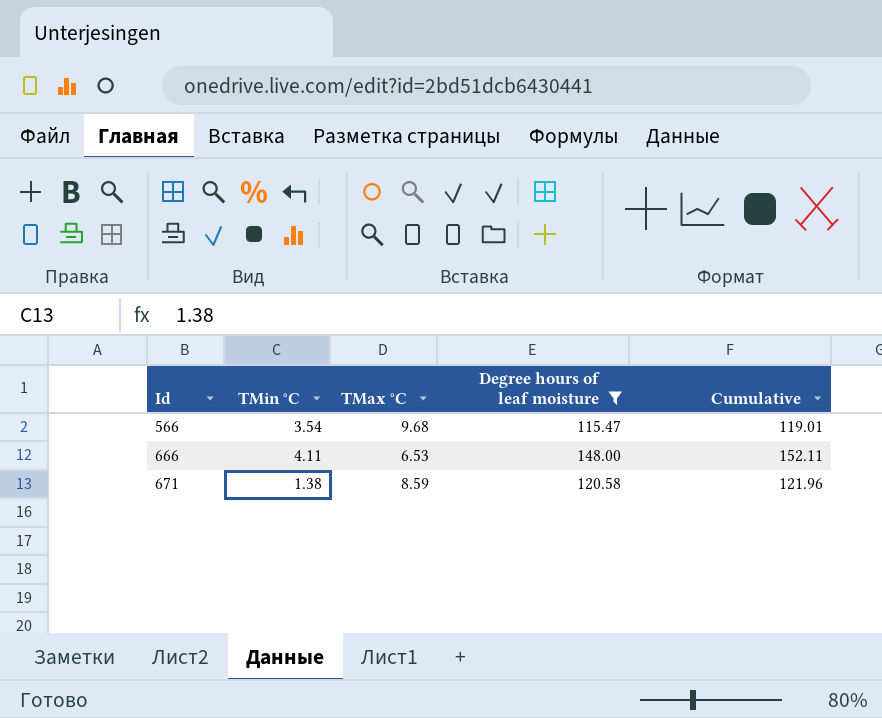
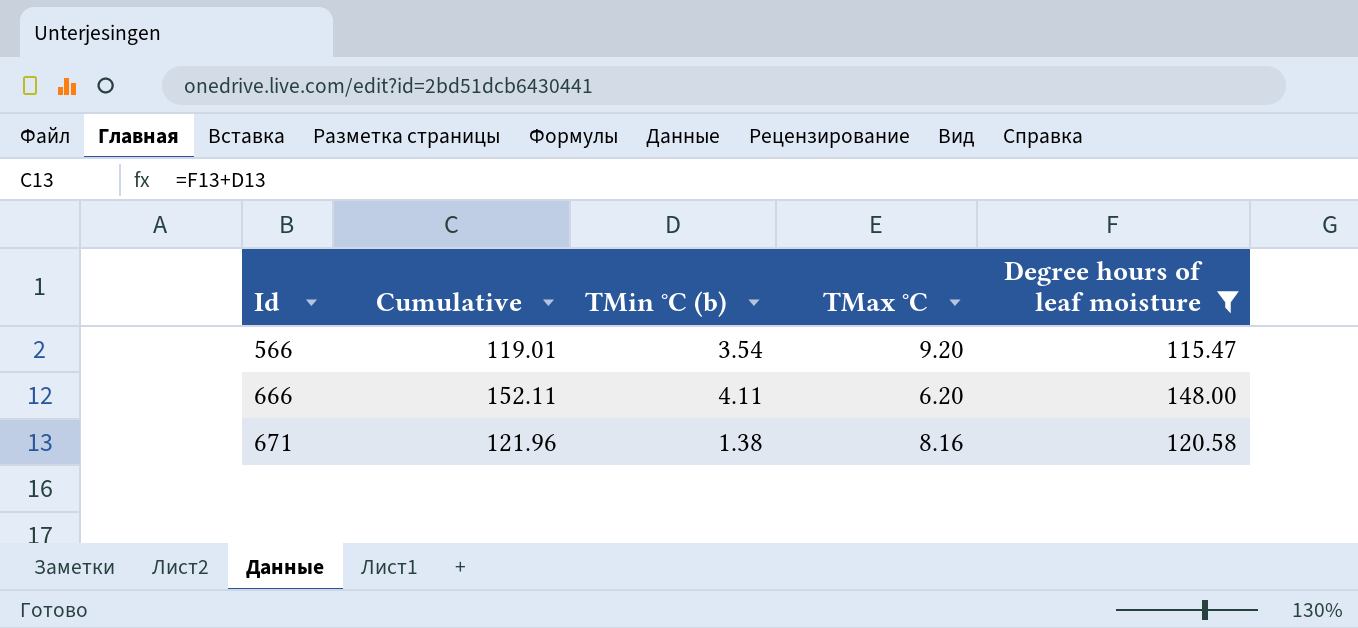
column Cumulative | position: 5 -> 2
column name: TMin °C -> TMin °C (b)
566 | TMax °C: 9.68 -> 9.20
666 | TMax °C: 6.53 -> 6.20
671 | TMax °C: 8.59 -> 8.16

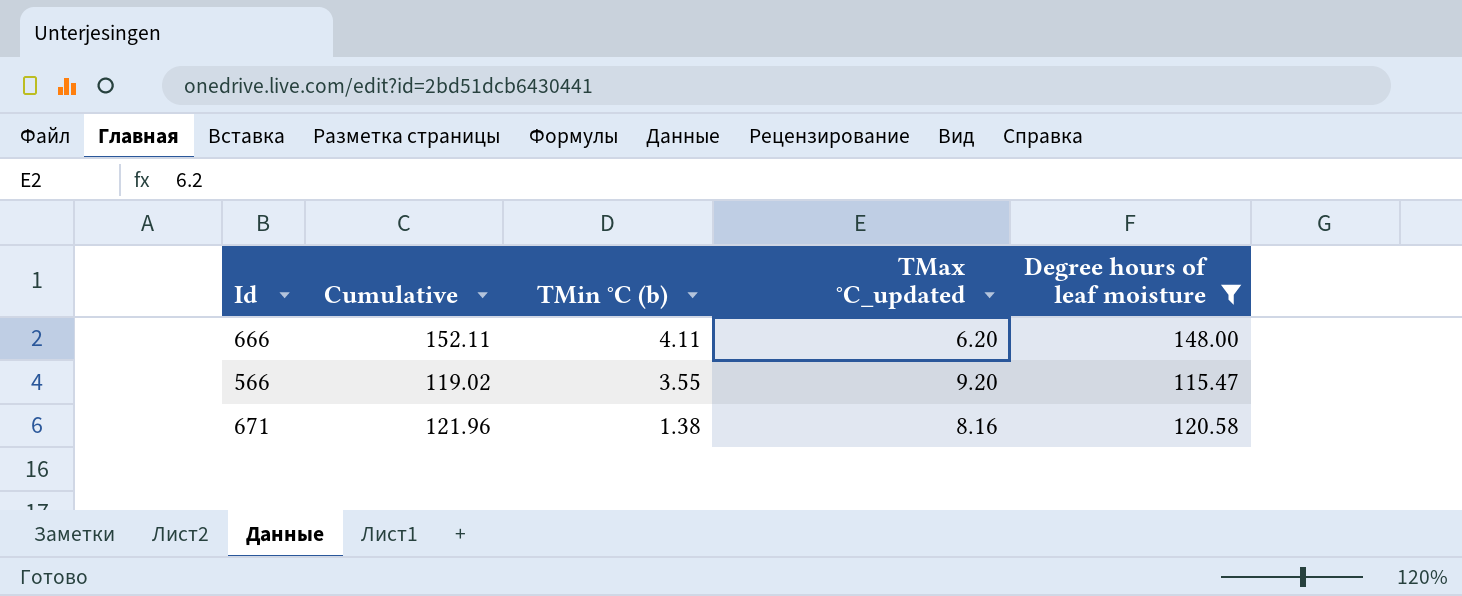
row order: Id ascending -> TMin °C (b) descending
column name: TMax °C -> TMax °C_updated
566 | Cumulative: 119.01 -> 119.02
566 | TMin °C (b): 3.54 -> 3.55

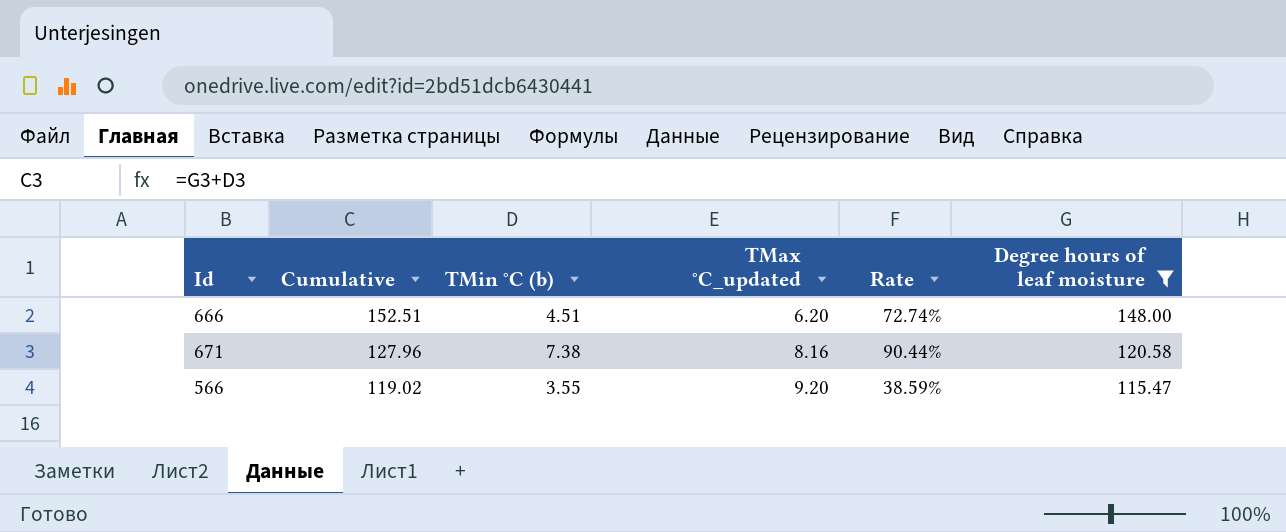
row order: TMin °C (b) descending -> Cumulative descending
column Rate | formula: none -> [TMin °C (b)] / [TMax °C_updated]
666 | Cumulative: 152.11 -> 152.51
666 | TMin °C (b): 4.11 -> 4.51
671 | Cumulative: 121.96 -> 127.96
671 | TMin °C (b): 1.38 -> 7.38

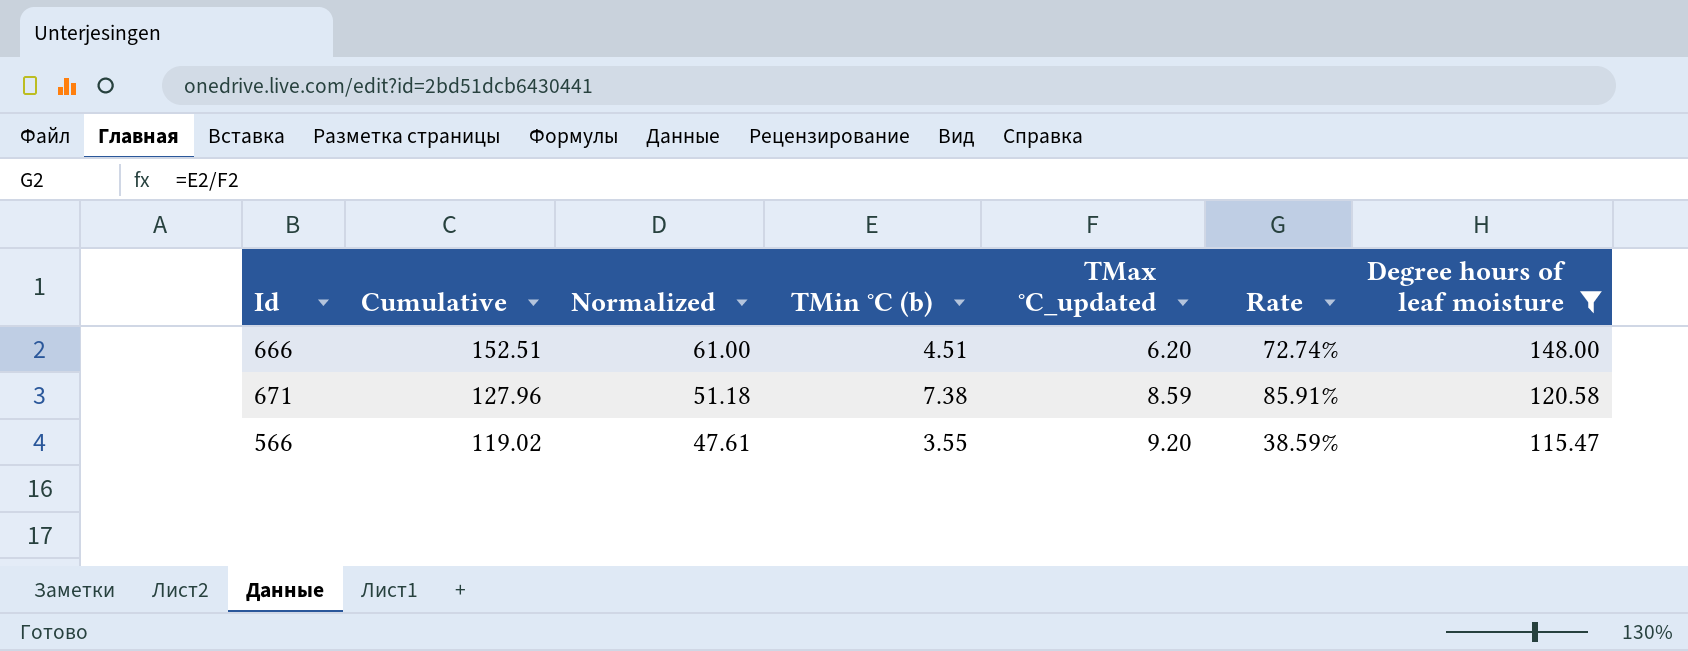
column Normalized | formula: none -> [Cumulative] * 0.4
671 | TMax °C_updated: 8.16 -> 8.59
671 | Rate: 90.44% -> 85.91%

